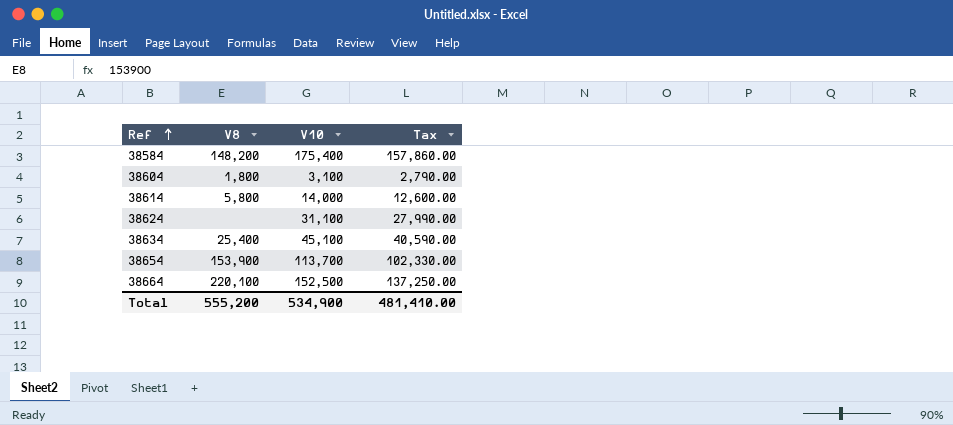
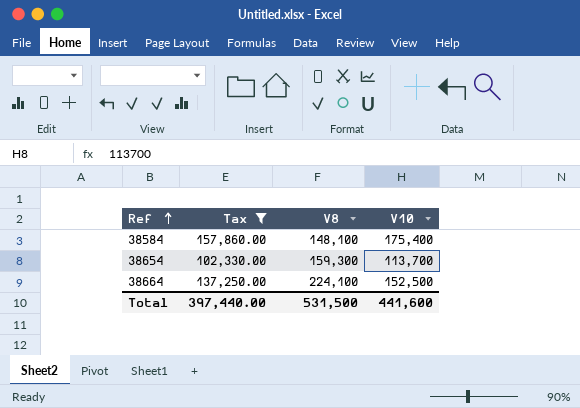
filter: none -> Tax >= 102,330.00
column Tax | position: 4 -> 2
38584 | V8: 148,200 -> 148,100
38654 | V8: 153,900 -> 159,300
38664 | V8: 220,100 -> 224,100
Total | Tax: 481,410.00 -> 397,440.00
Total | V8: 555,200 -> 531,500
Total | V10: 534,900 -> 441,600

